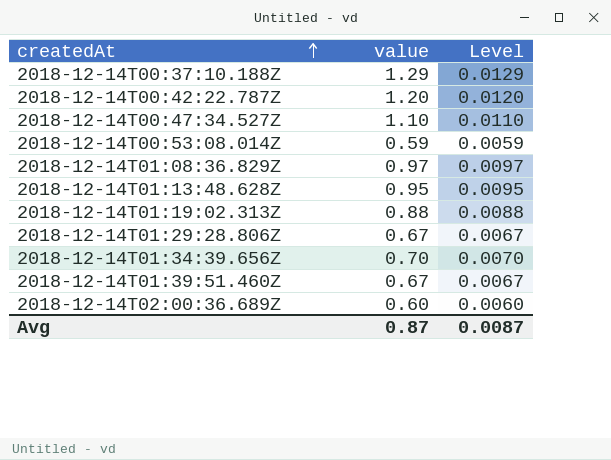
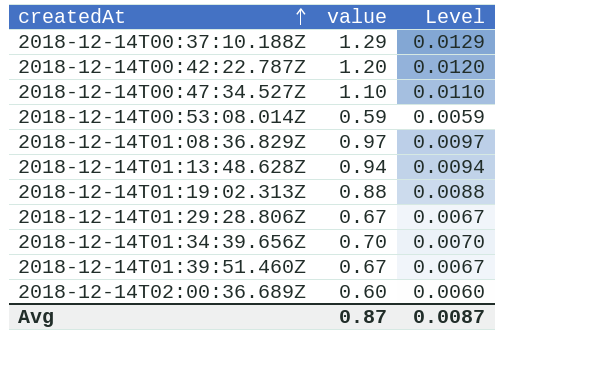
2018-12-14T01:13:48.628Z | value: 0.95 -> 0.94
2018-12-14T01:13:48.628Z | Level: 0.0095 -> 0.0094

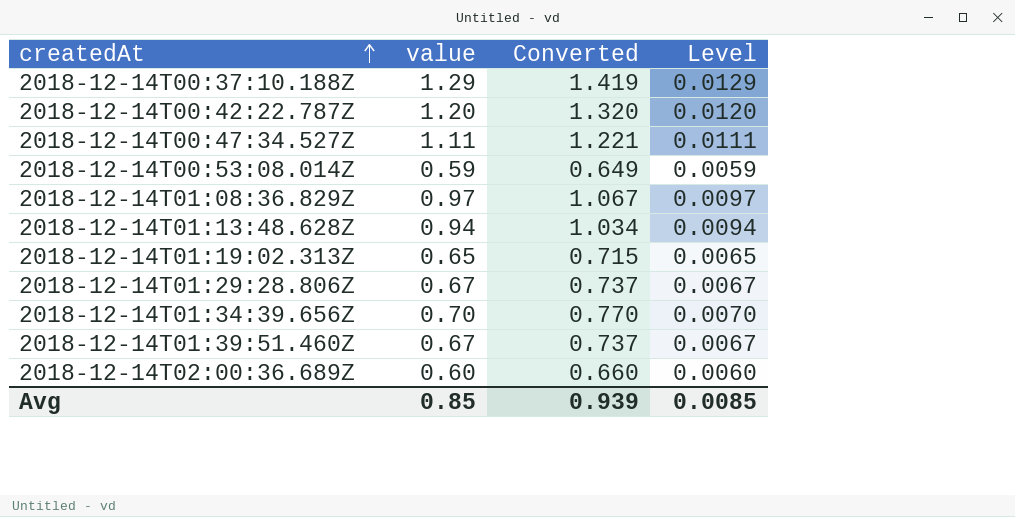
column Converted | formula: none -> [value] * 1.1
2018-12-14T00:47:34.527Z | value: 1.10 -> 1.11
2018-12-14T00:47:34.527Z | Level: 0.0110 -> 0.0111
2018-12-14T01:19:02.313Z | value: 0.88 -> 0.65
2018-12-14T01:19:02.313Z | Level: 0.0088 -> 0.0065
Avg | value: 0.87 -> 0.85
Avg | Level: 0.0087 -> 0.0085

